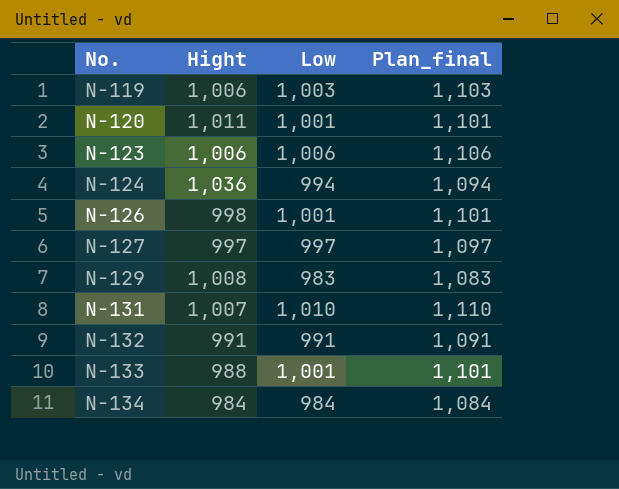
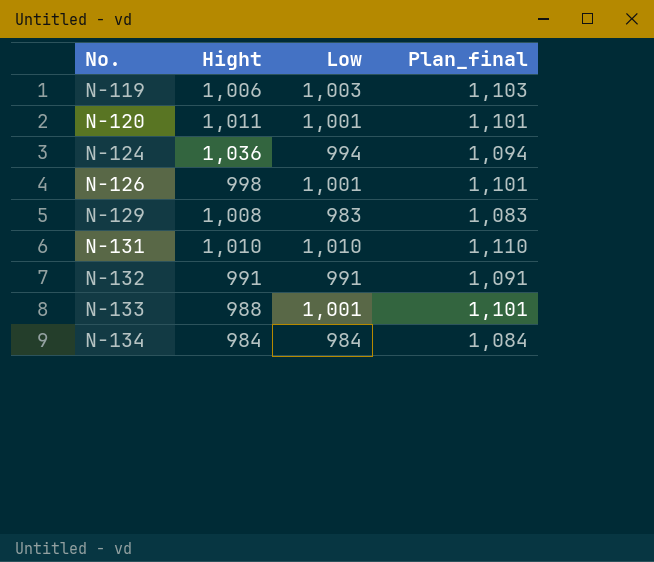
row N-123: 1,006 | 1,006 | 1,106 -> none
row N-127: 997 | 997 | 1,097 -> none
N-131 | Hight: 1,007 -> 1,010

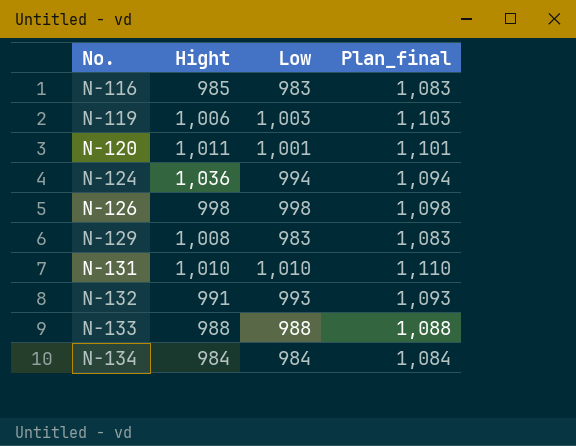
row N-116: none -> 985 | 983 | 1,083
N-126 | Low: 1,001 -> 998
N-126 | Plan_final: 1,101 -> 1,098
N-132 | Low: 991 -> 993
N-132 | Plan_final: 1,091 -> 1,093
N-133 | Low: 1,001 -> 988
N-133 | Plan_final: 1,101 -> 1,088

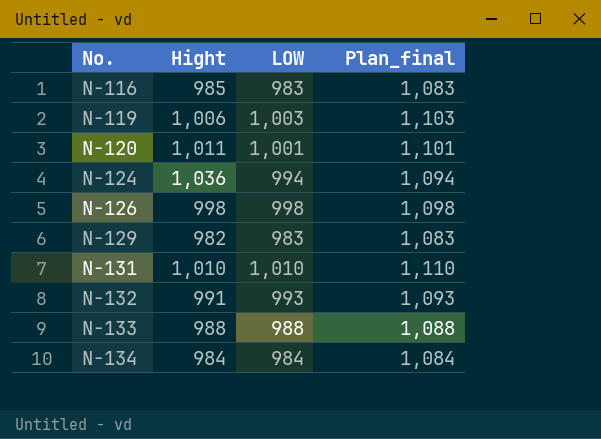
column name: Low -> LOW
N-129 | Hight: 1,008 -> 982

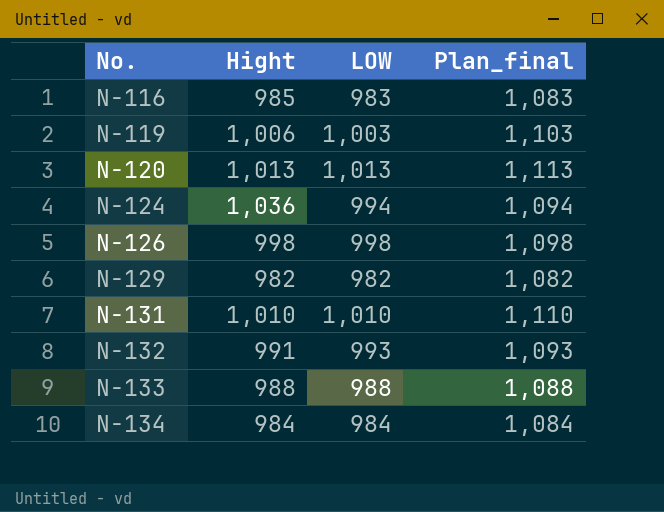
N-120 | Hight: 1,011 -> 1,013
N-120 | LOW: 1,001 -> 1,013
N-120 | Plan_final: 1,101 -> 1,113
N-129 | LOW: 983 -> 982
N-129 | Plan_final: 1,083 -> 1,082

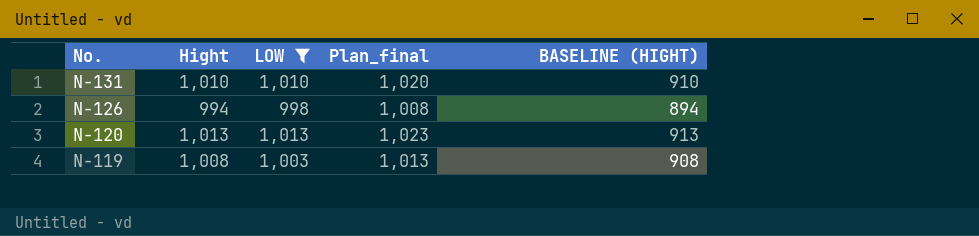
filter: none -> LOW >= 998
row order: No. ascending -> No. descending
column Plan_final | formula: [LOW] + 100 -> [LOW] + 10
column BASELINE (HIGHT) | formula: none -> [Hight] - 100
N-126 | Hight: 998 -> 994
N-119 | Hight: 1,006 -> 1,008

